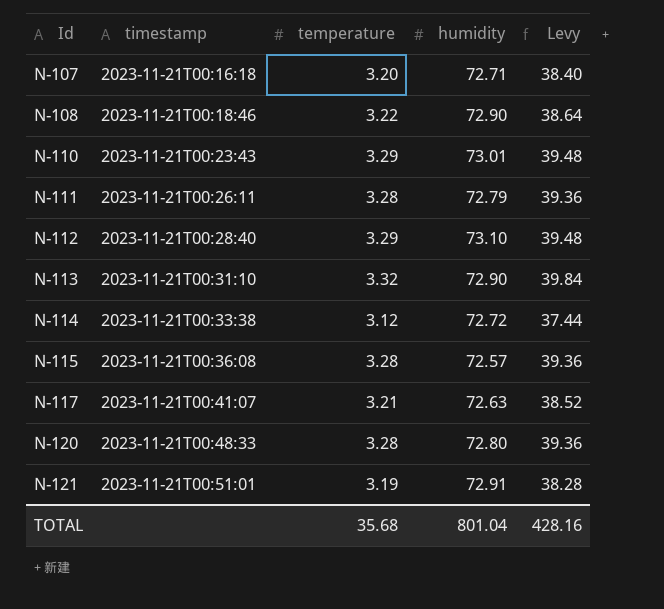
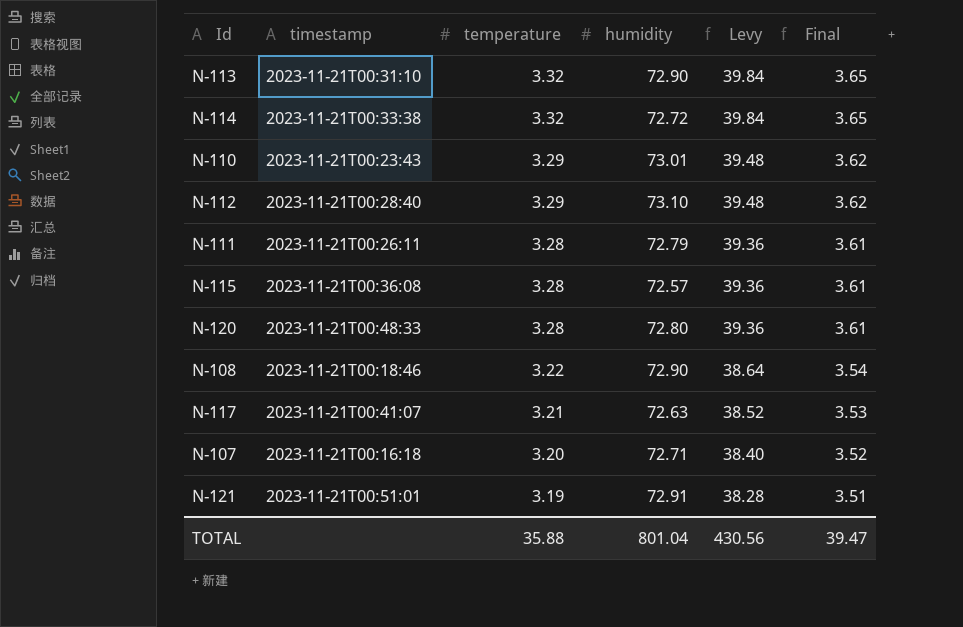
row order: Id ascending -> temperature descending
column Final | formula: none -> [temperature] * 1.1
N-114 | temperature: 3.12 -> 3.32
N-114 | Levy: 37.44 -> 39.84
TOTAL | temperature: 35.68 -> 35.88
TOTAL | Levy: 428.16 -> 430.56

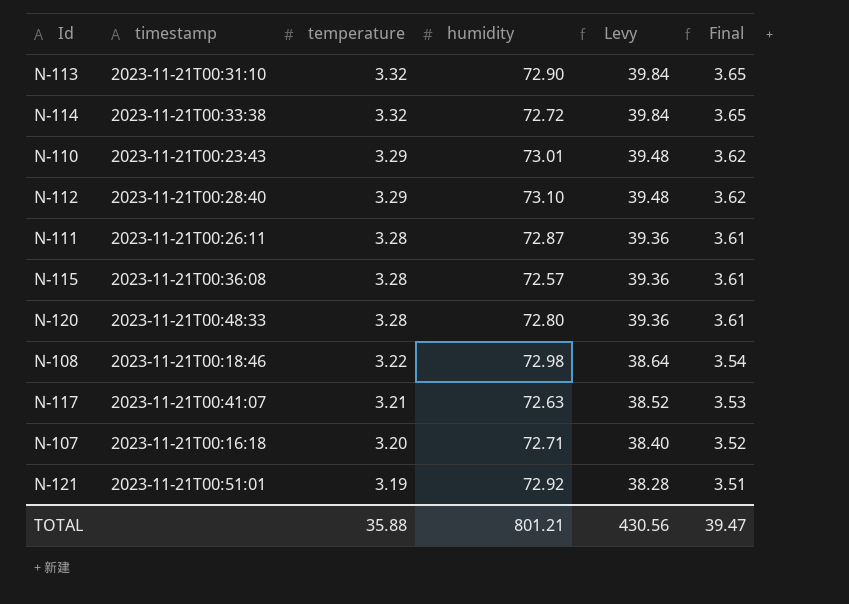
N-111 | humidity: 72.79 -> 72.87
N-108 | humidity: 72.90 -> 72.98
N-121 | humidity: 72.91 -> 72.92
TOTAL | humidity: 801.04 -> 801.21

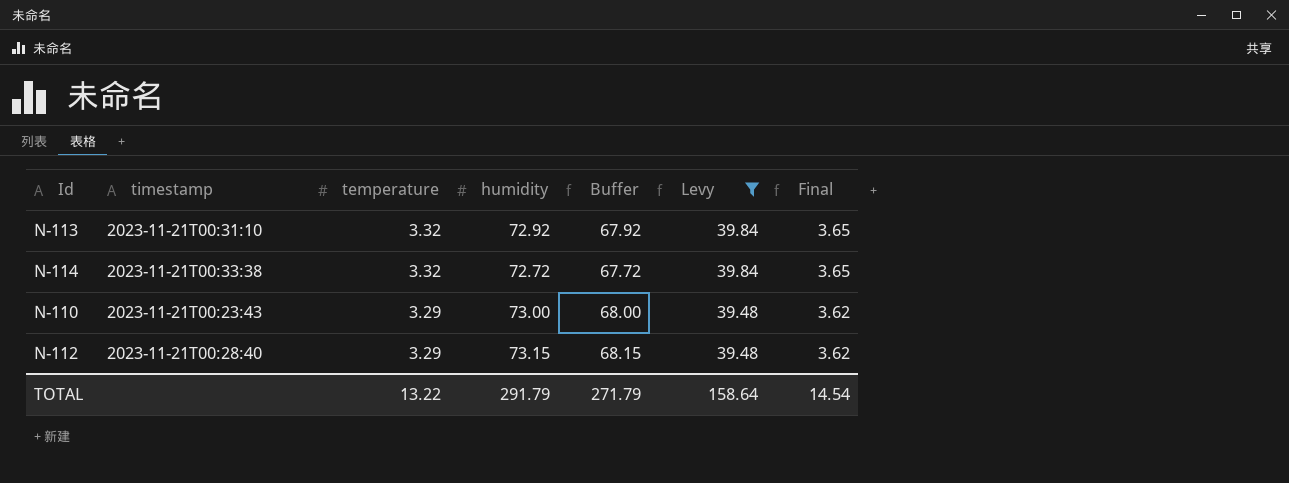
filter: none -> Levy >= 39.48
column Buffer | formula: none -> [humidity] - 5
N-113 | humidity: 72.90 -> 72.92
N-110 | humidity: 73.01 -> 73.00
N-112 | humidity: 73.10 -> 73.15
TOTAL | temperature: 35.88 -> 13.22
TOTAL | humidity: 801.21 -> 291.79
TOTAL | Levy: 430.56 -> 158.64
TOTAL | Final: 39.47 -> 14.54

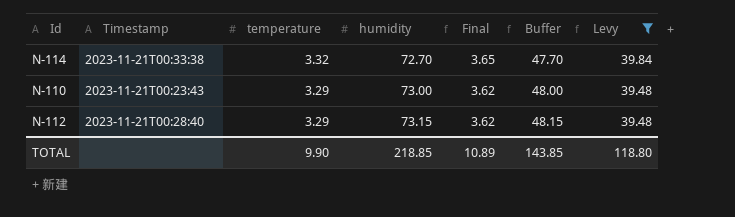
column name: timestamp -> Timestamp
column Final | position: 7 -> 5
column Buffer | formula: [humidity] - 5 -> [humidity] - 25
row N-113: 2023-11-21T00:31:10 | 3.32 | 72.92 | 67.92 | 39.84 | 3.65 -> none
N-114 | humidity: 72.72 -> 72.70
TOTAL | temperature: 13.22 -> 9.90
TOTAL | humidity: 291.79 -> 218.85
TOTAL | Final: 14.54 -> 10.89
TOTAL | Buffer: 271.79 -> 143.85
TOTAL | Levy: 158.64 -> 118.80

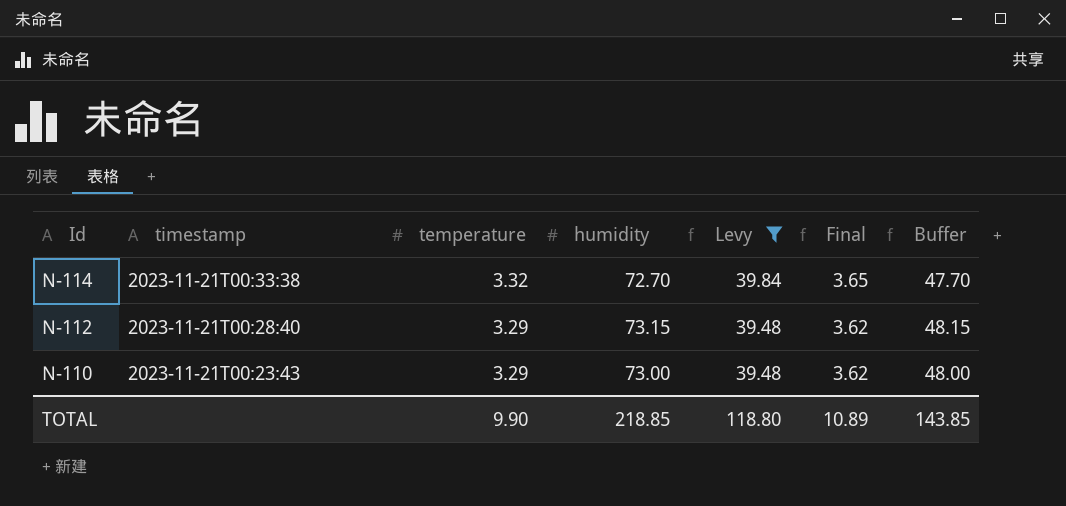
row order: temperature descending -> Id descending
column name: Timestamp -> timestamp
column Levy | position: 7 -> 5

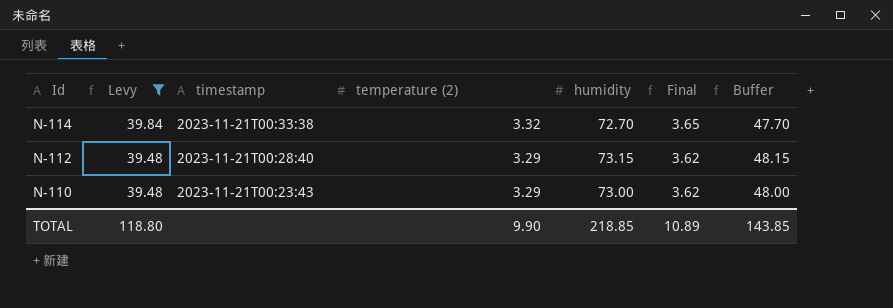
column Levy | position: 5 -> 2
column name: temperature -> temperature (2)

